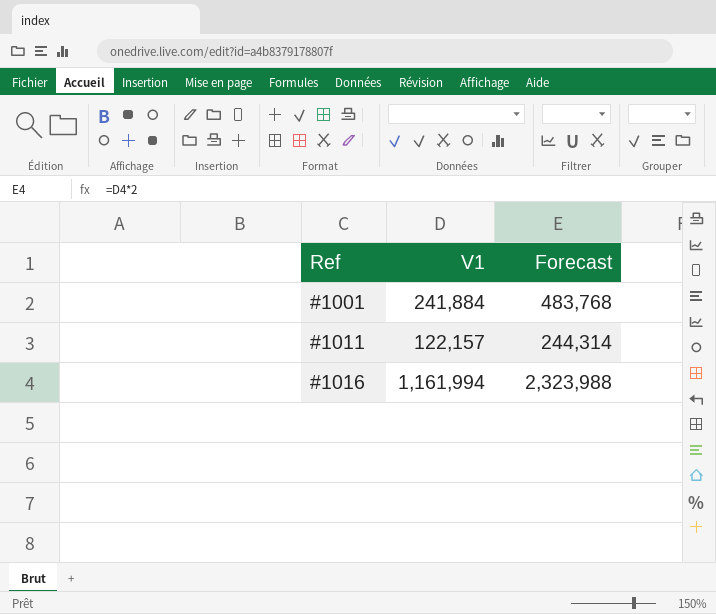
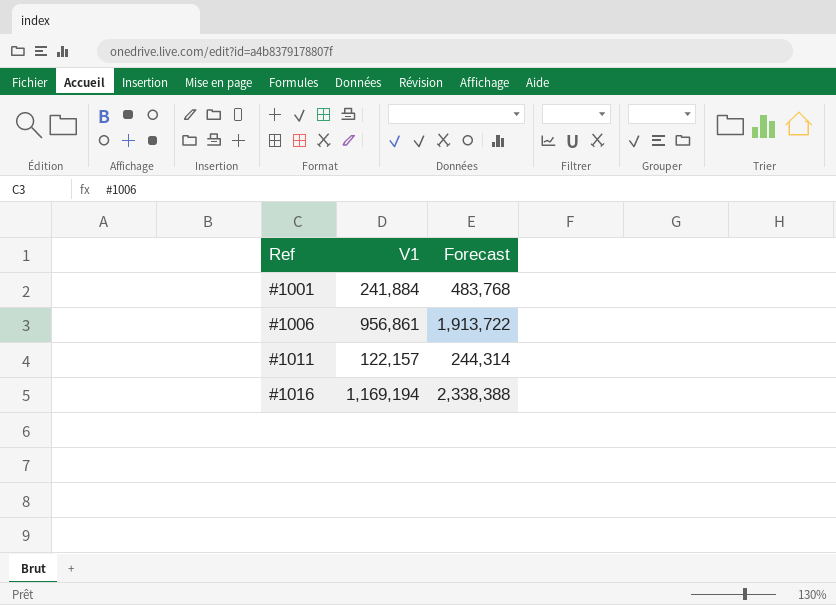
row #1006: none -> 956,861 | 1,913,722
#1016 | V1: 1,161,994 -> 1,169,194
#1016 | Forecast: 2,323,988 -> 2,338,388

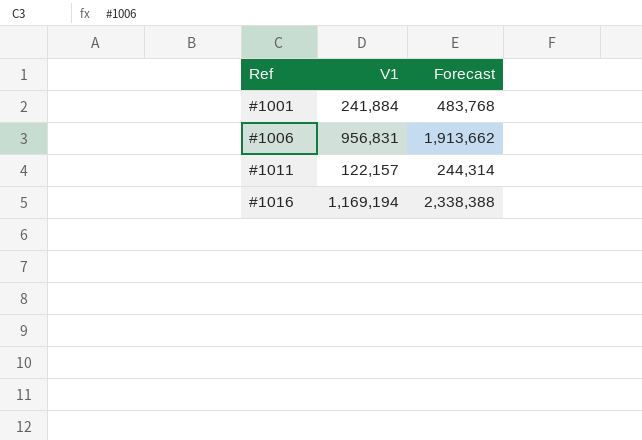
#1006 | V1: 956,861 -> 956,831
#1006 | Forecast: 1,913,722 -> 1,913,662

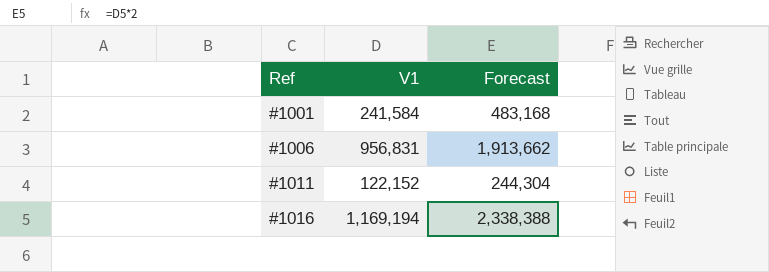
#1001 | V1: 241,884 -> 241,584
#1001 | Forecast: 483,768 -> 483,168
#1011 | V1: 122,157 -> 122,152
#1011 | Forecast: 244,314 -> 244,304

